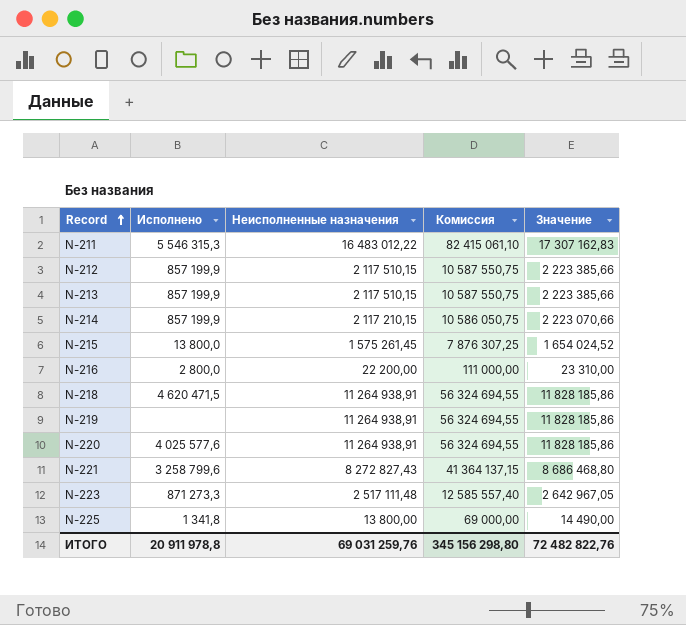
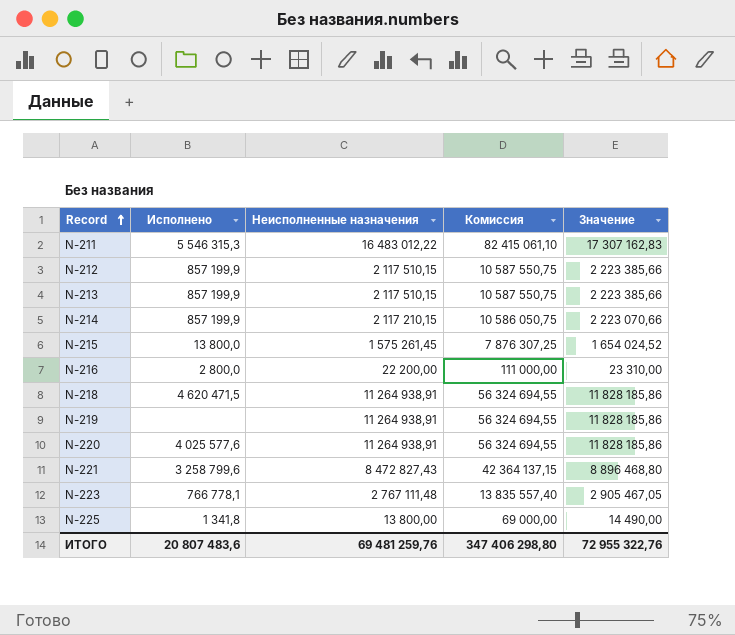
N-221 | Неисполненные назначения: 8 272 827,43 -> 8 472 827,43
N-221 | Комиссия: 41 364 137,15 -> 42 364 137,15
N-221 | Значение: 8 686 468,80 -> 8 896 468,80
N-223 | Исполнено: 871 273,3 -> 766 778,1
N-223 | Неисполненные назначения: 2 517 111,48 -> 2 767 111,48
N-223 | Комиссия: 12 585 557,40 -> 13 835 557,40
N-223 | Значение: 2 642 967,05 -> 2 905 467,05
ИТОГО | Исполнено: 20 911 978,8 -> 20 807 483,6
ИТОГО | Неисполненные назначения: 69 031 259,76 -> 69 481 259,76
ИТОГО | Комиссия: 345 156 298,80 -> 347 406 298,80
ИТОГО | Значение: 72 482 822,76 -> 72 955 322,76

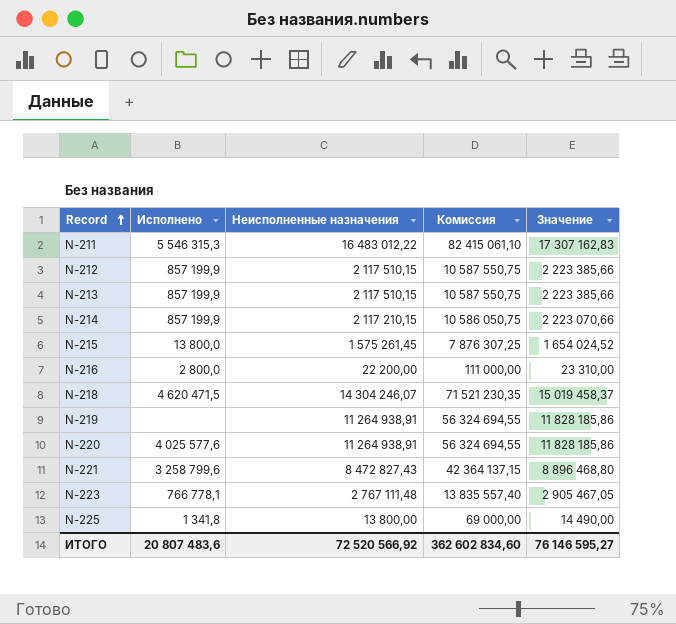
N-218 | Неисполненные назначения: 11 264 938,91 -> 14 304 246,07
N-218 | Комиссия: 56 324 694,55 -> 71 521 230,35
N-218 | Значение: 11 828 185,86 -> 15 019 458,37
ИТОГО | Неисполненные назначения: 69 481 259,76 -> 72 520 566,92
ИТОГО | Комиссия: 347 406 298,80 -> 362 602 834,60
ИТОГО | Значение: 72 955 322,76 -> 76 146 595,27

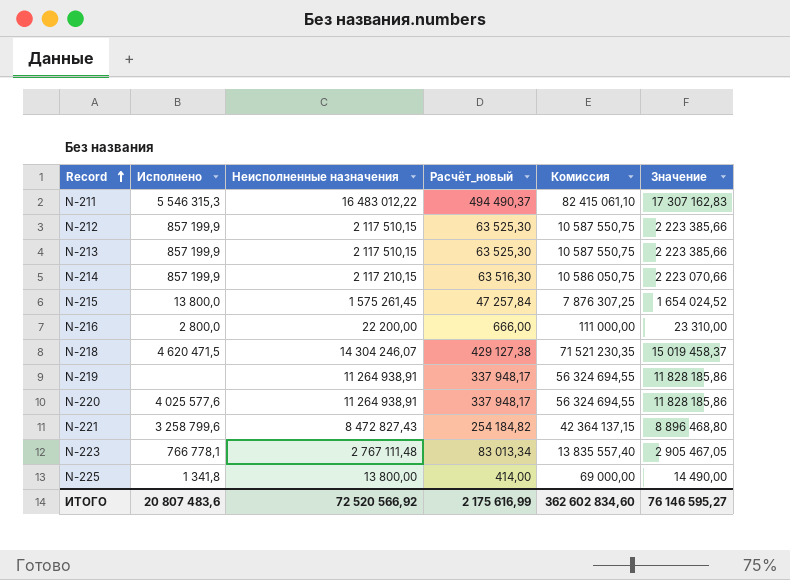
column Расчёт_новый | formula: none -> [Неисполненные назначения] * 0,03

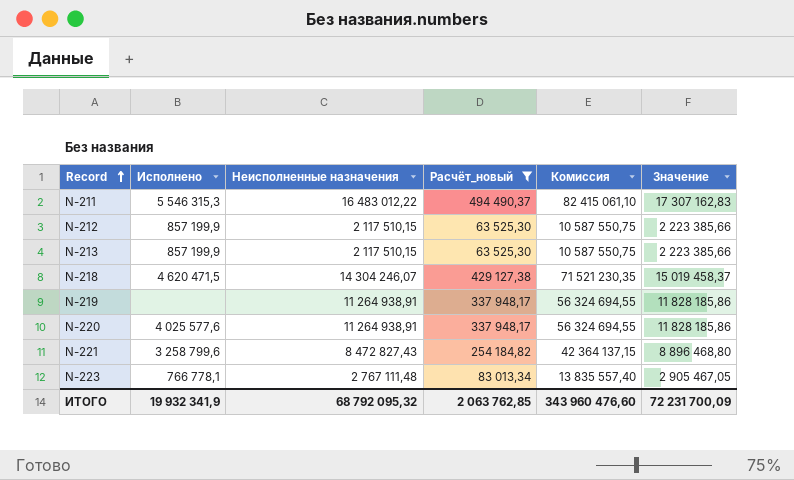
filter: none -> Расчёт_новый >= 63 525,30
ИТОГО | Исполнено: 20 807 483,6 -> 19 932 341,9
ИТОГО | Неисполненные назначения: 72 520 566,92 -> 68 792 095,32
ИТОГО | Расчёт_новый: 2 175 616,99 -> 2 063 762,85
ИТОГО | Комиссия: 362 602 834,60 -> 343 960 476,60
ИТОГО | Значение: 76 146 595,27 -> 72 231 700,09

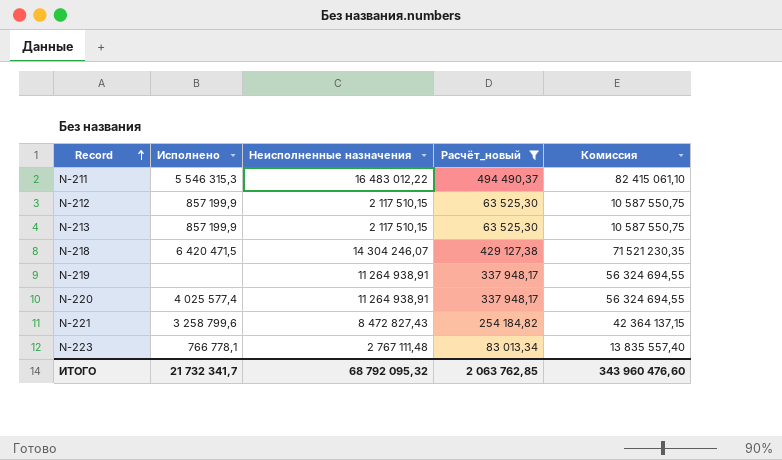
column Значение | formula: [Неисполненные назначения] * 1,05 -> none
N-218 | Исполнено: 4 620 471,5 -> 6 420 471,5
N-220 | Исполнено: 4 025 577,6 -> 4 025 577,4
ИТОГО | Исполнено: 19 932 341,9 -> 21 732 341,7

